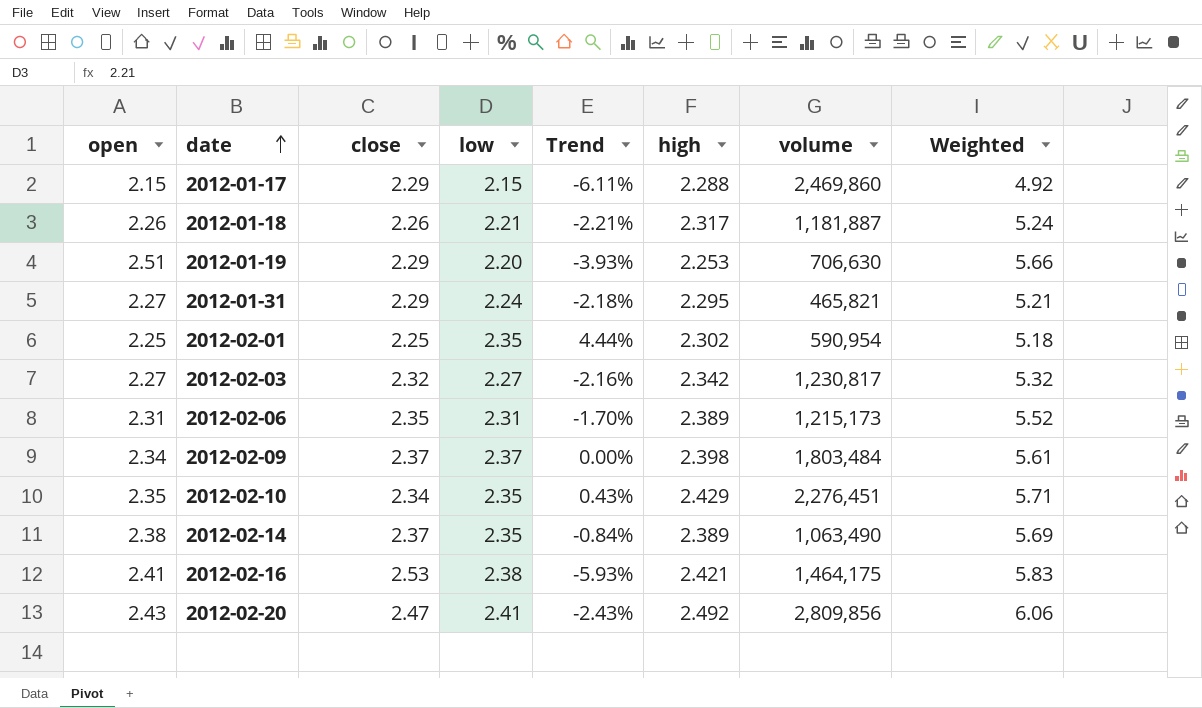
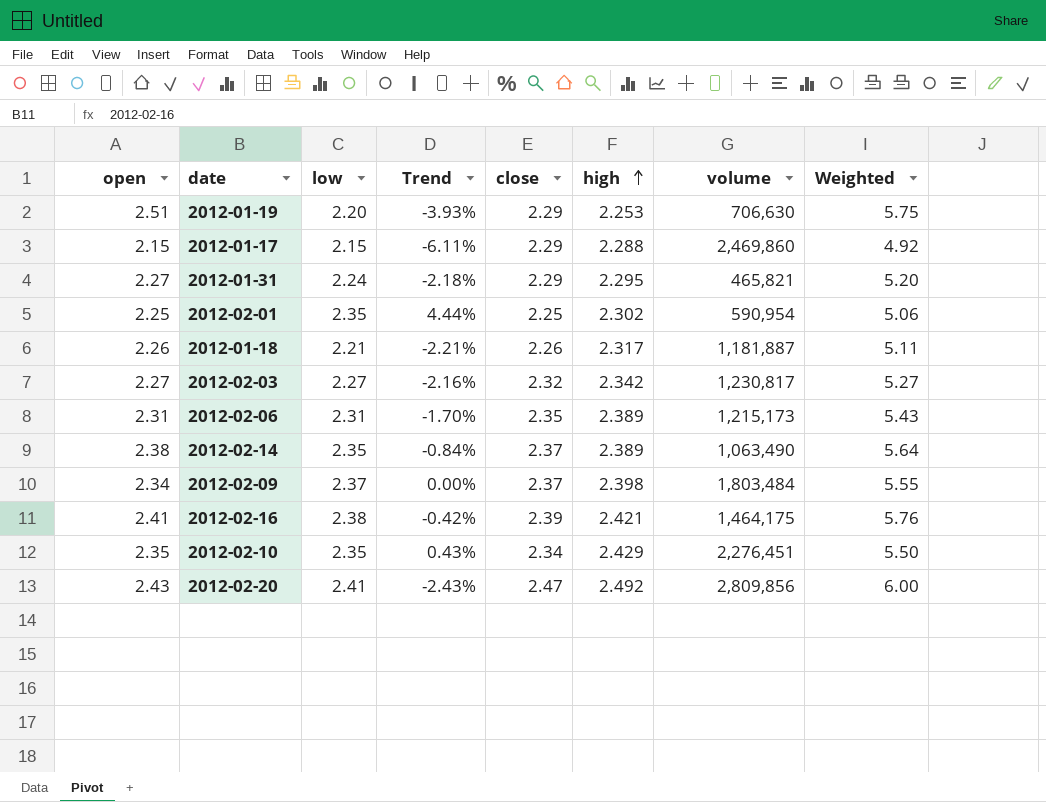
row order: date ascending -> high ascending
column close | position: 3 -> 5
column Weighted | formula: [open] * [high] -> [open] * [close]
2012-02-16 | Trend: -5.93% -> -0.42%
2012-02-16 | close: 2.53 -> 2.39

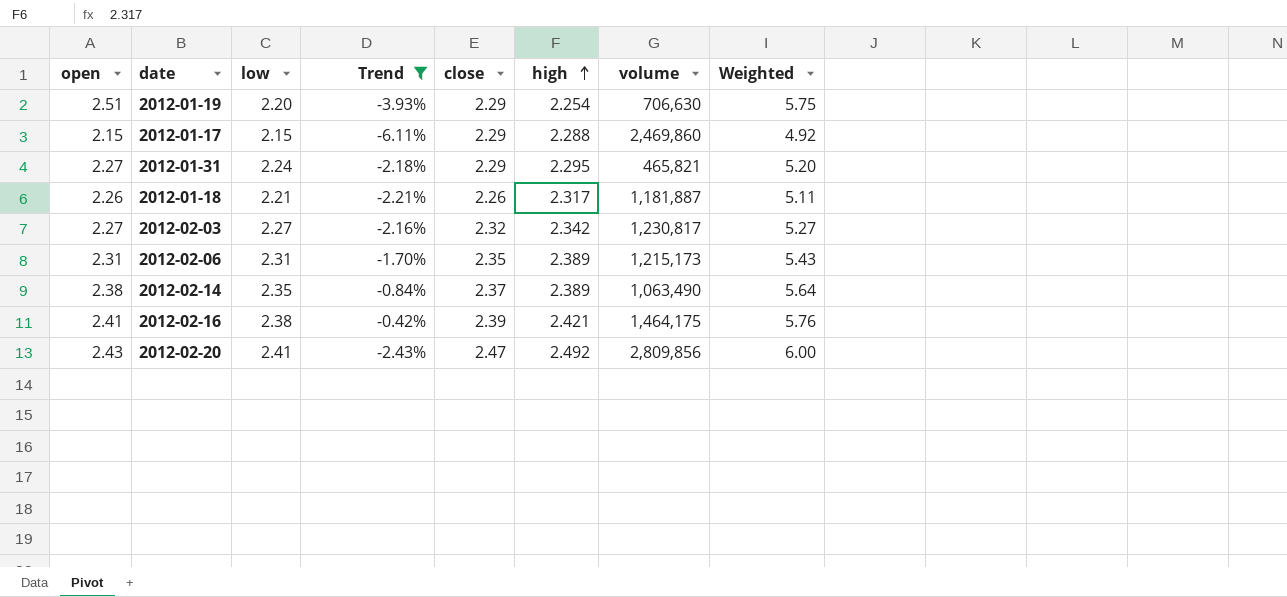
filter: none -> Trend <= -0.42%
2012-01-19 | high: 2.253 -> 2.254

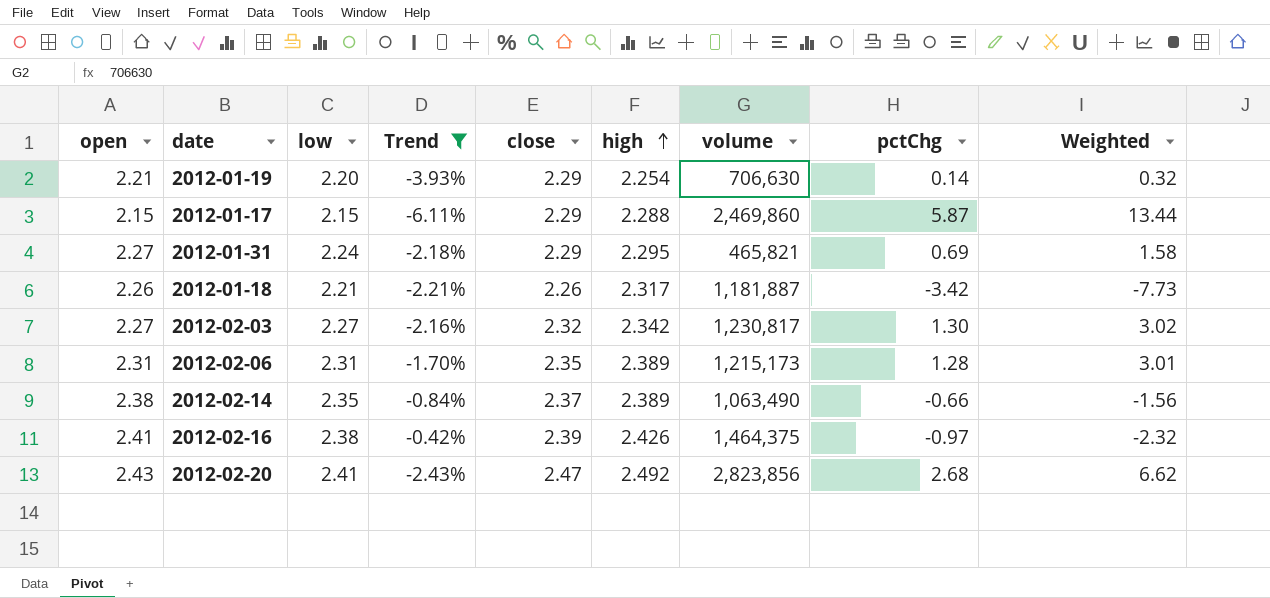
column pctChg | position: none -> 8
column Weighted | formula: [open] * [close] -> [close] * [pctChg]
2012-01-19 | open: 2.51 -> 2.21
2012-02-16 | high: 2.421 -> 2.426
2012-02-16 | volume: 1,464,175 -> 1,464,375
2012-02-20 | volume: 2,809,856 -> 2,823,856

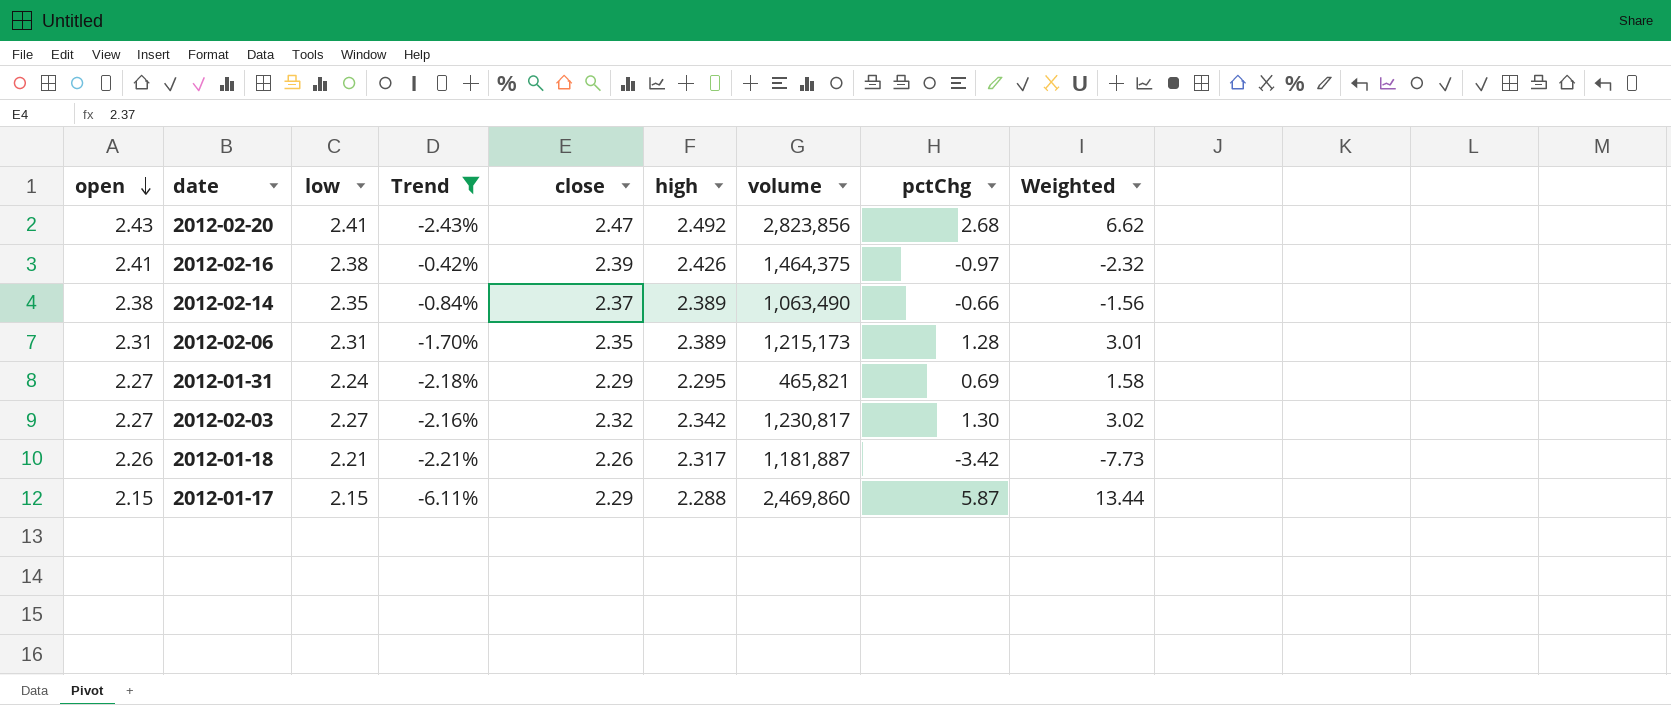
row order: high ascending -> open descending
row 2012-01-19: 2.21 | 2.20 | -3.93% | 2.29 | 2.254 | 706,630 | 0.14 | 0.32 -> none

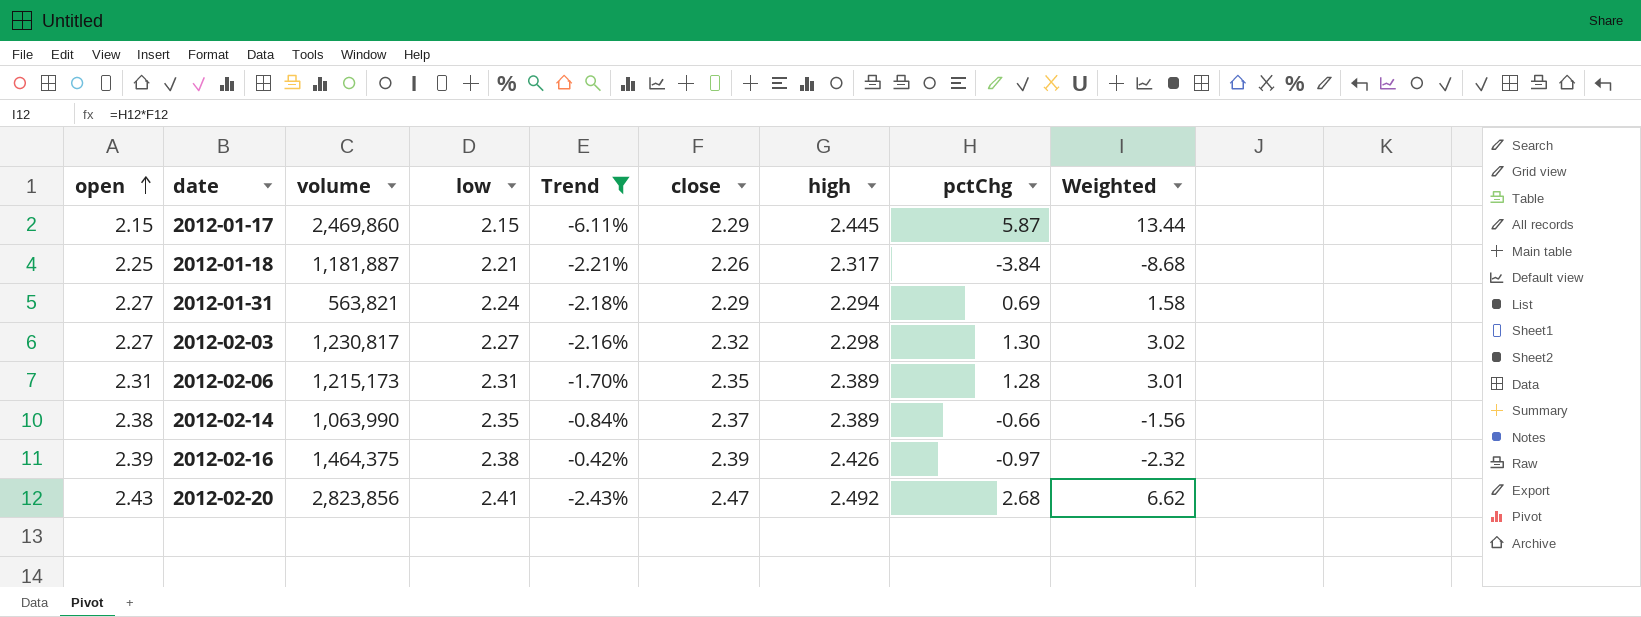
row order: open descending -> open ascending
column volume | position: 7 -> 3
2012-01-17 | high: 2.288 -> 2.445
2012-01-18 | open: 2.26 -> 2.25
2012-01-18 | pctChg: -3.42 -> -3.84
2012-01-18 | Weighted: -7.73 -> -8.68
2012-01-31 | volume: 465,821 -> 563,821
2012-01-31 | high: 2.295 -> 2.294
2012-02-03 | high: 2.342 -> 2.298
2012-02-14 | volume: 1,063,490 -> 1,063,990
2012-02-16 | open: 2.41 -> 2.39

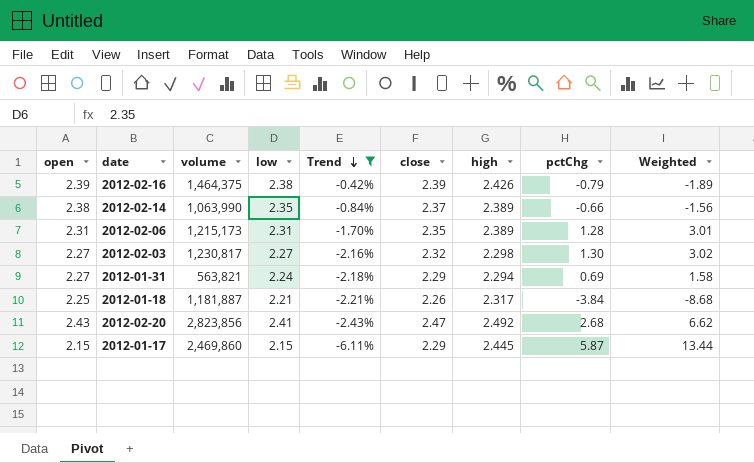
row order: open ascending -> Trend descending
2012-02-16 | pctChg: -0.97 -> -0.79
2012-02-16 | Weighted: -2.32 -> -1.89

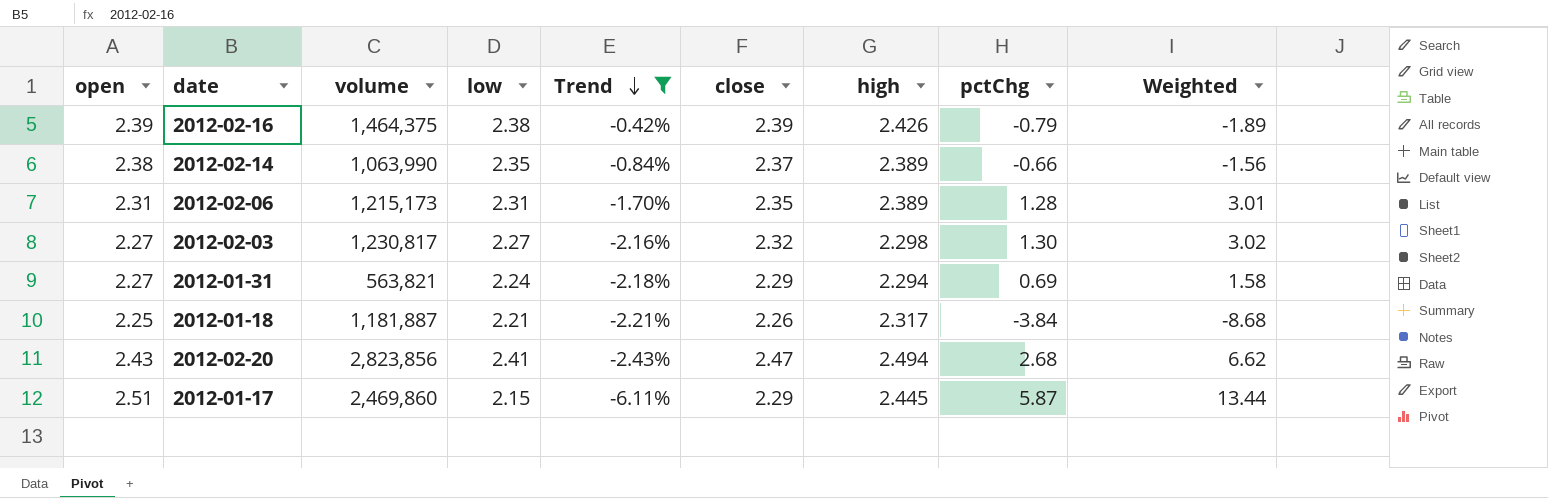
2012-02-20 | high: 2.492 -> 2.494
2012-01-17 | open: 2.15 -> 2.51

